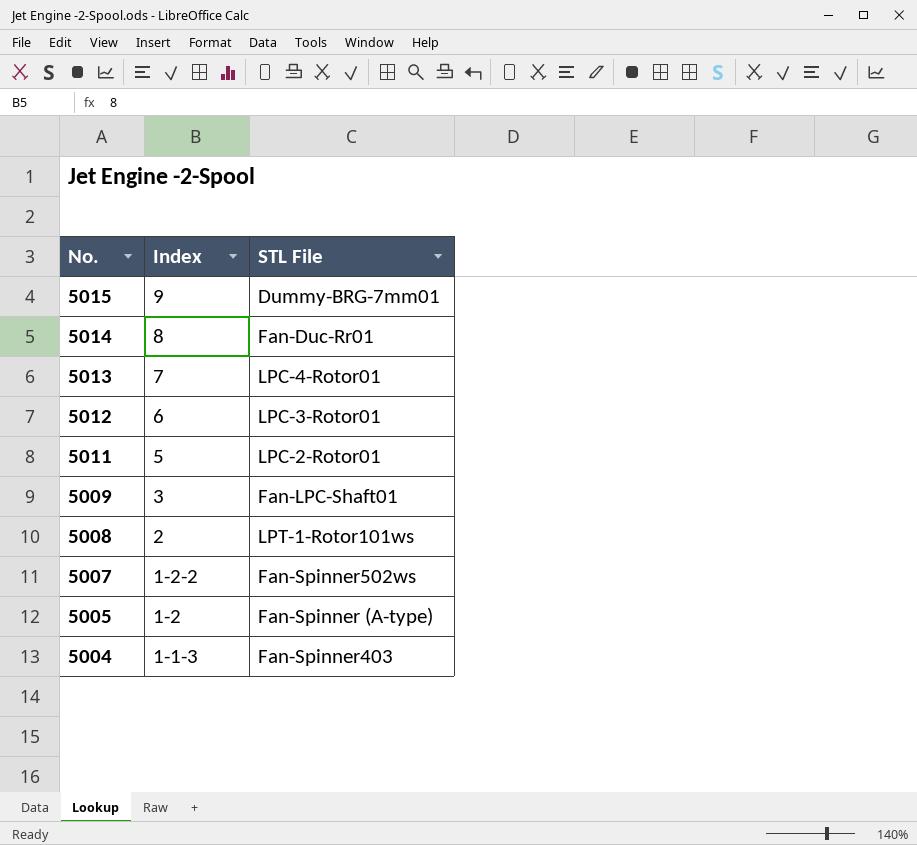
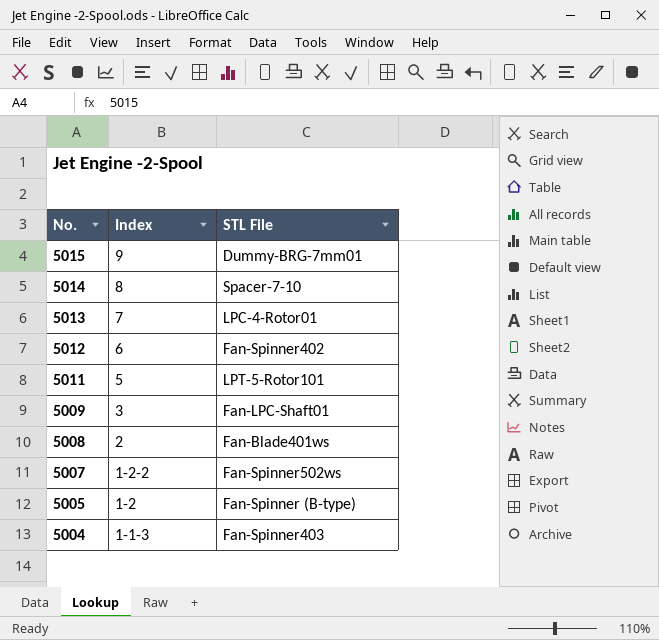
5014 | STL File: Fan-Duc-Rr01 -> Spacer-7-10
5012 | STL File: LPC-3-Rotor01 -> Fan-Spinner402
5011 | STL File: LPC-2-Rotor01 -> LPT-5-Rotor101
5008 | STL File: LPT-1-Rotor101ws -> Fan-Blade401ws
5005 | STL File: Fan-Spinner (A-type) -> Fan-Spinner (B-type)

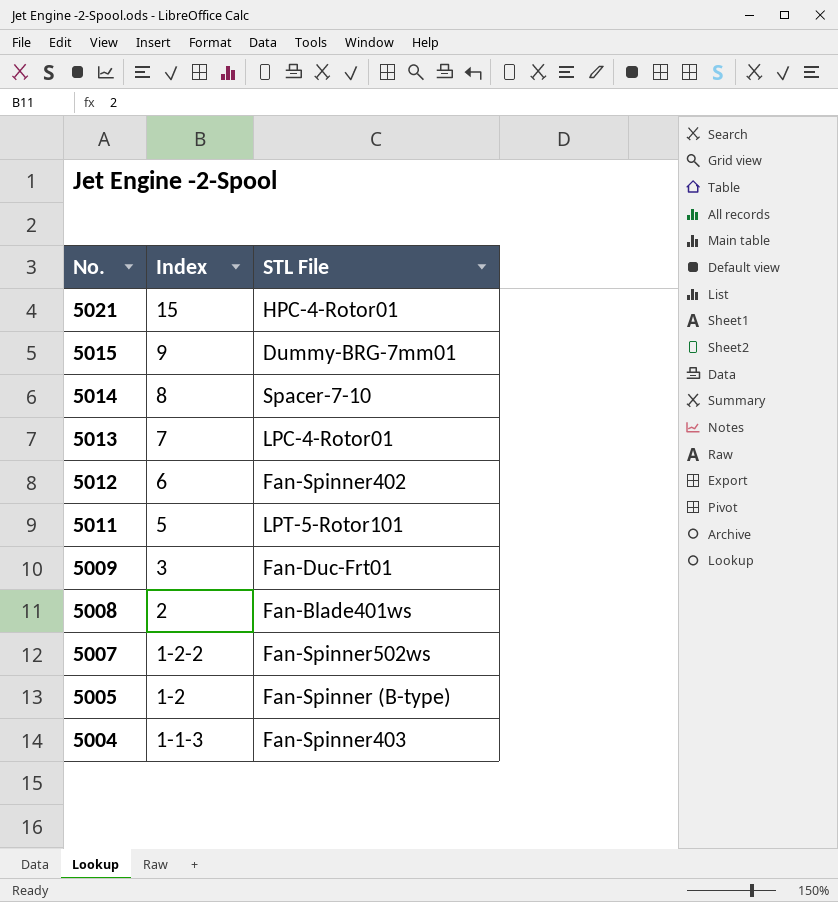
row 5021: none -> 15 | HPC-4-Rotor01
5009 | STL File: Fan-LPC-Shaft01 -> Fan-Duc-Frt01

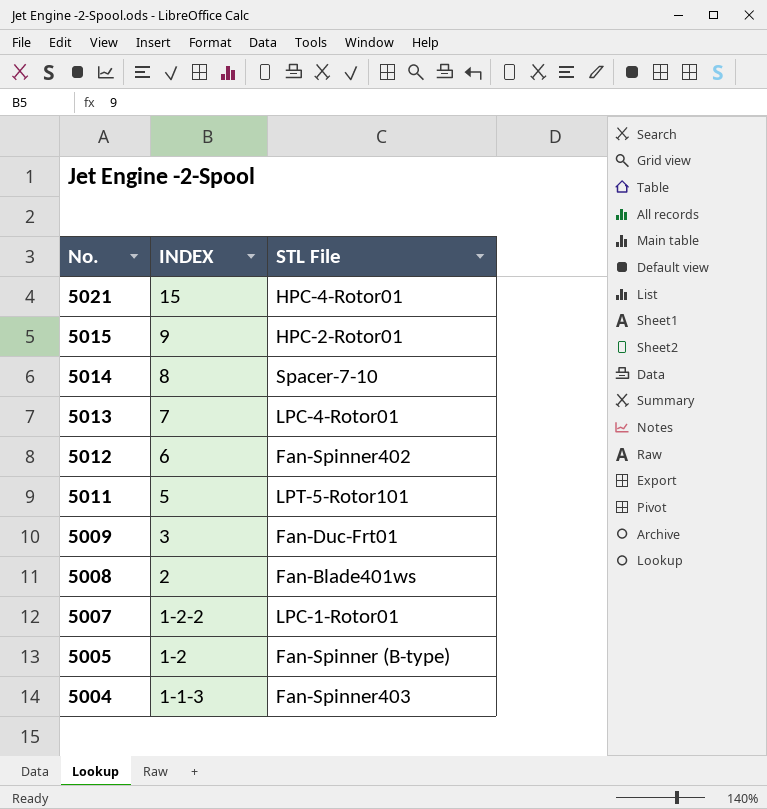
column name: Index -> INDEX
5015 | STL File: Dummy-BRG-7mm01 -> HPC-2-Rotor01
5007 | STL File: Fan-Spinner502ws -> LPC-1-Rotor01

